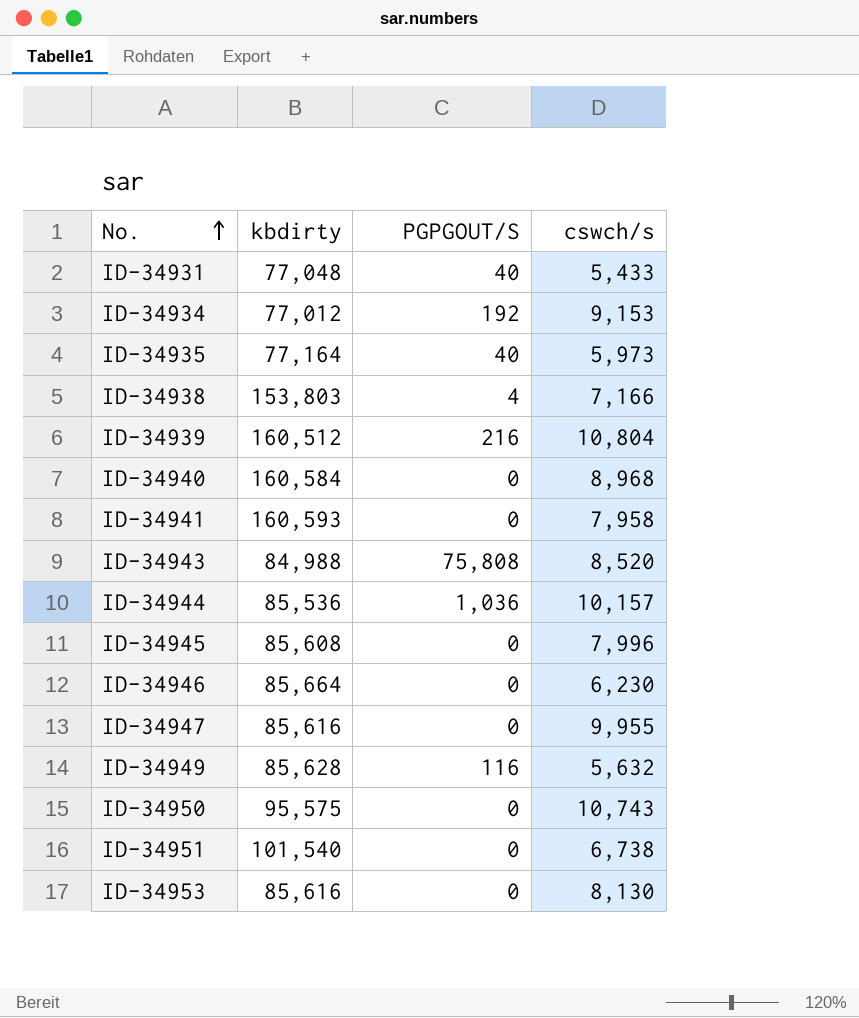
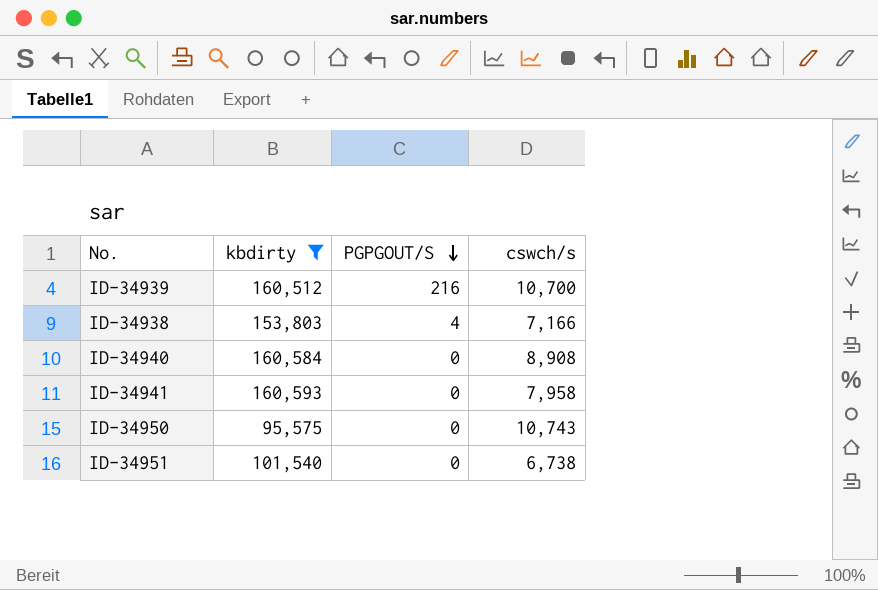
filter: none -> kbdirty >= 95,575
row order: No. ascending -> PGPGOUT/S descending
ID-34939 | cswch/s: 10,804 -> 10,700
ID-34940 | cswch/s: 8,968 -> 8,908

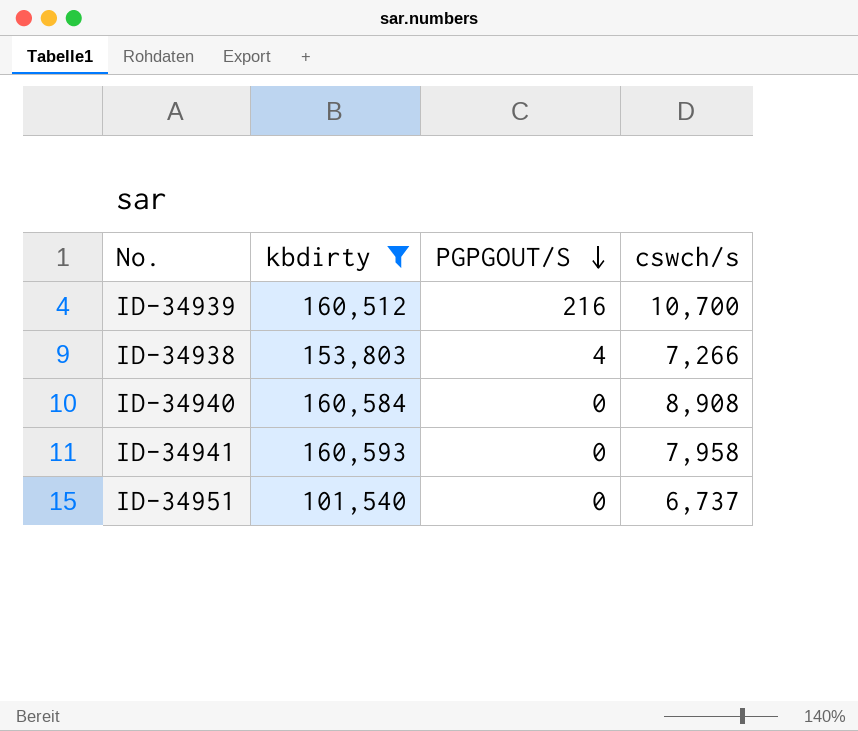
row ID-34950: 95,575 | 0 | 10,743 -> none
ID-34938 | cswch/s: 7,166 -> 7,266
ID-34951 | cswch/s: 6,738 -> 6,737

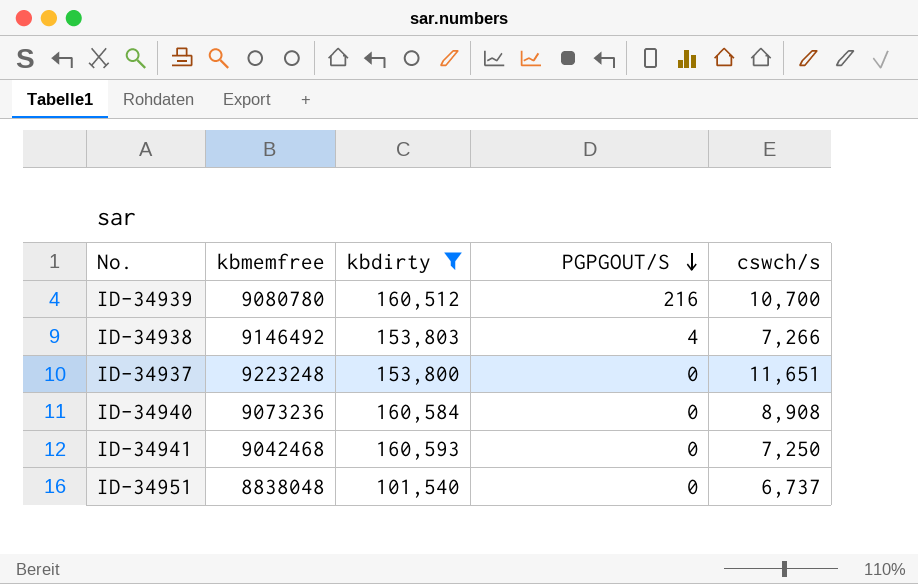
column kbmemfree | position: none -> 2
row ID-34937: none -> 9223248 | 153,800 | 0 | 11,651
ID-34941 | cswch/s: 7,958 -> 7,250

